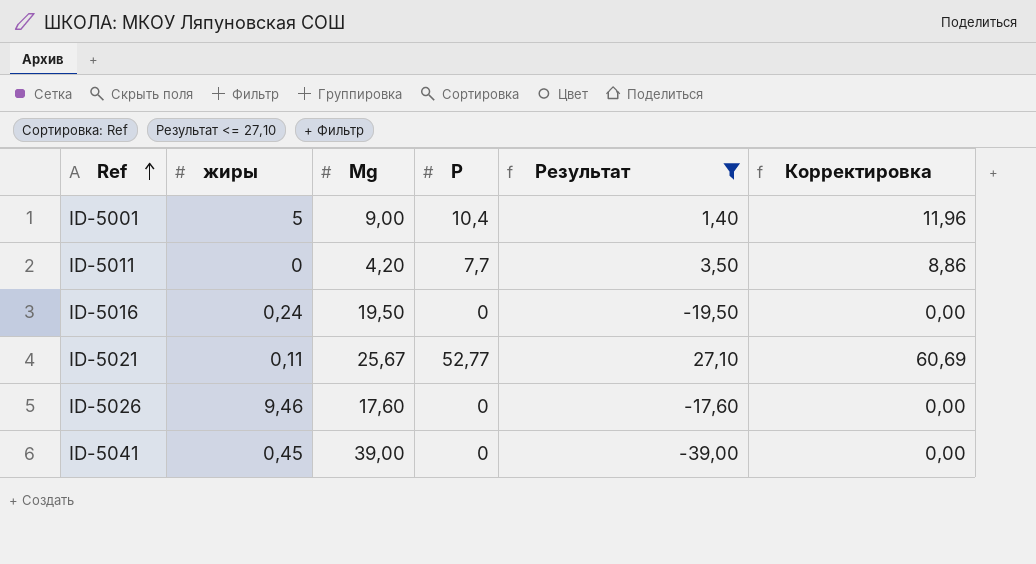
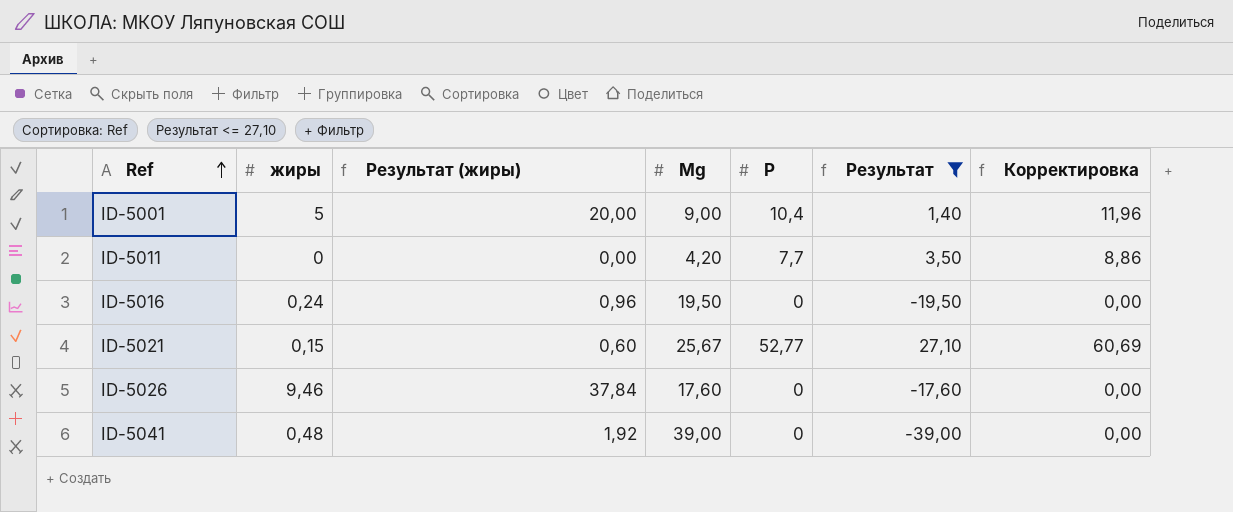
column Результат (жиры) | formula: none -> [жиры] * 4
ID-5021 | жиры: 0,11 -> 0,15
ID-5041 | жиры: 0,45 -> 0,48

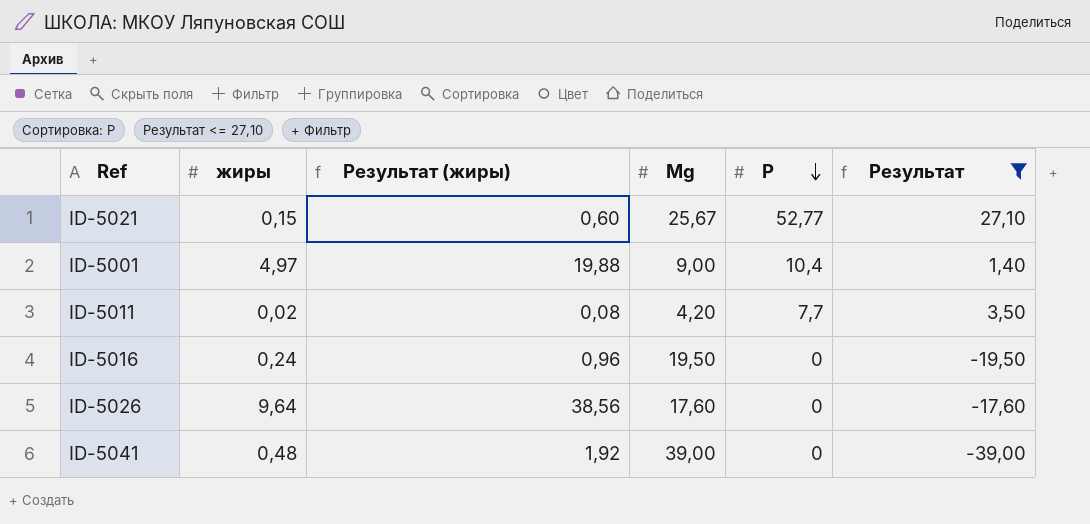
row order: Ref ascending -> P descending
column Корректировка | formula: [P] * 1,15 -> none
ID-5001 | жиры: 5 -> 4,97
ID-5001 | Результат (жиры): 20,00 -> 19,88
ID-5011 | жиры: 0 -> 0,02
ID-5011 | Результат (жиры): 0,00 -> 0,08
ID-5026 | жиры: 9,46 -> 9,64
ID-5026 | Результат (жиры): 37,84 -> 38,56

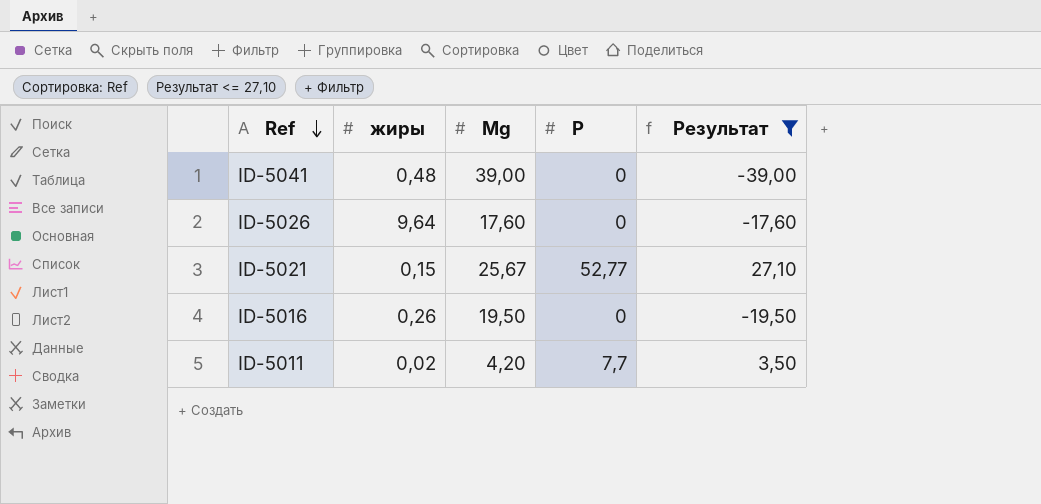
row order: P descending -> Ref descending
column Результат (жиры) | formula: [жиры] * 4 -> none
row ID-5001: 4,97 | 19,88 | 9,00 | 10,4 | 1,40 -> none
ID-5016 | жиры: 0,24 -> 0,26

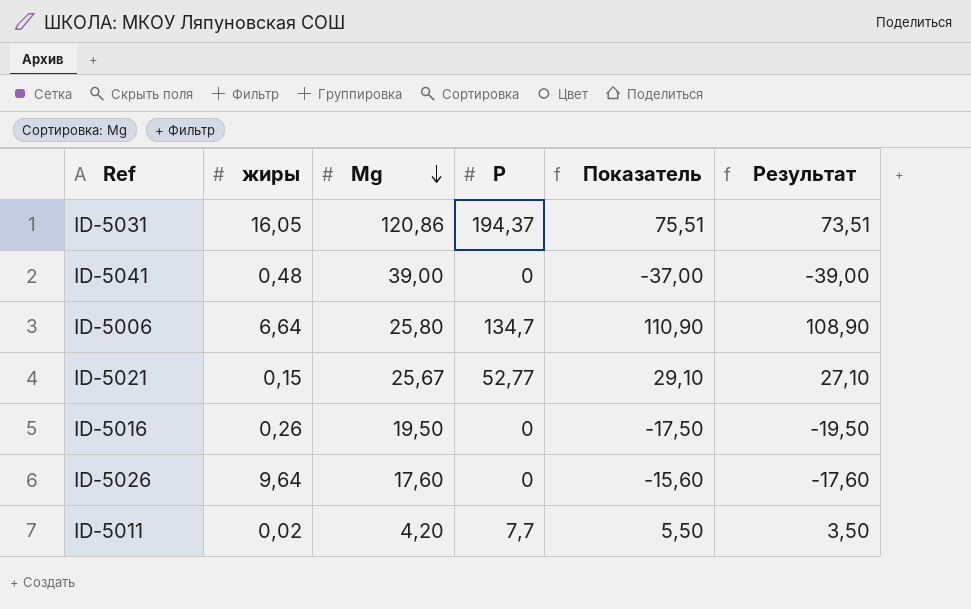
filter: Результат <= 27,10 -> none
row order: Ref descending -> Mg descending
column Показатель | formula: none -> [Результат] + 2

